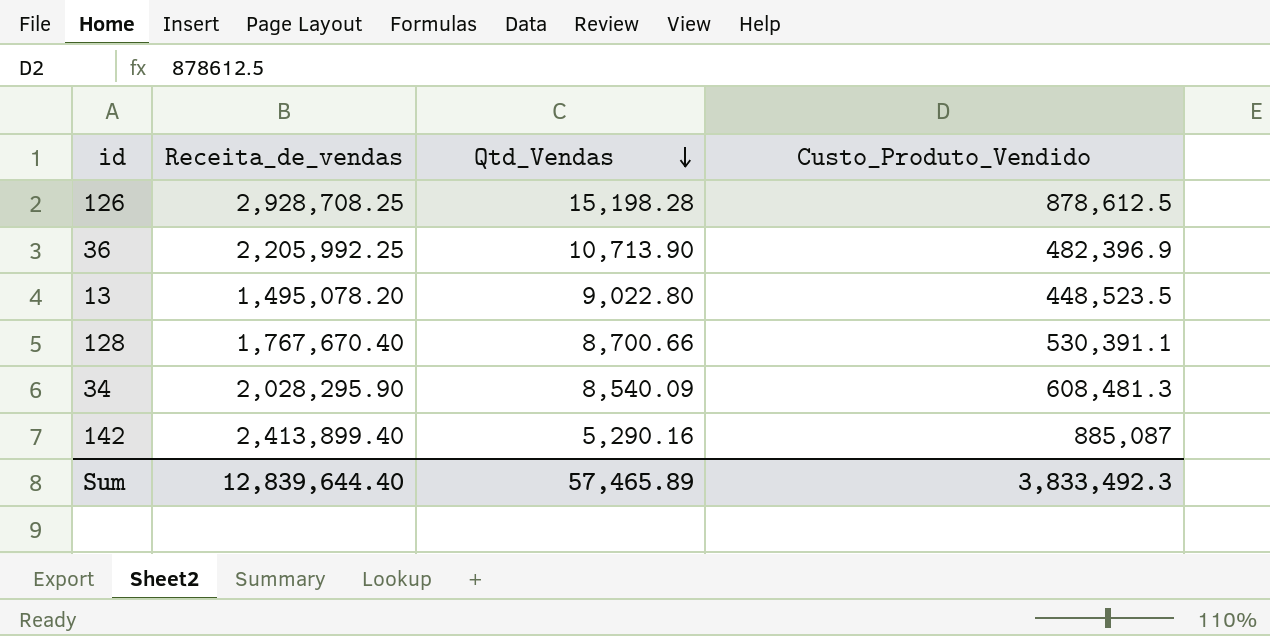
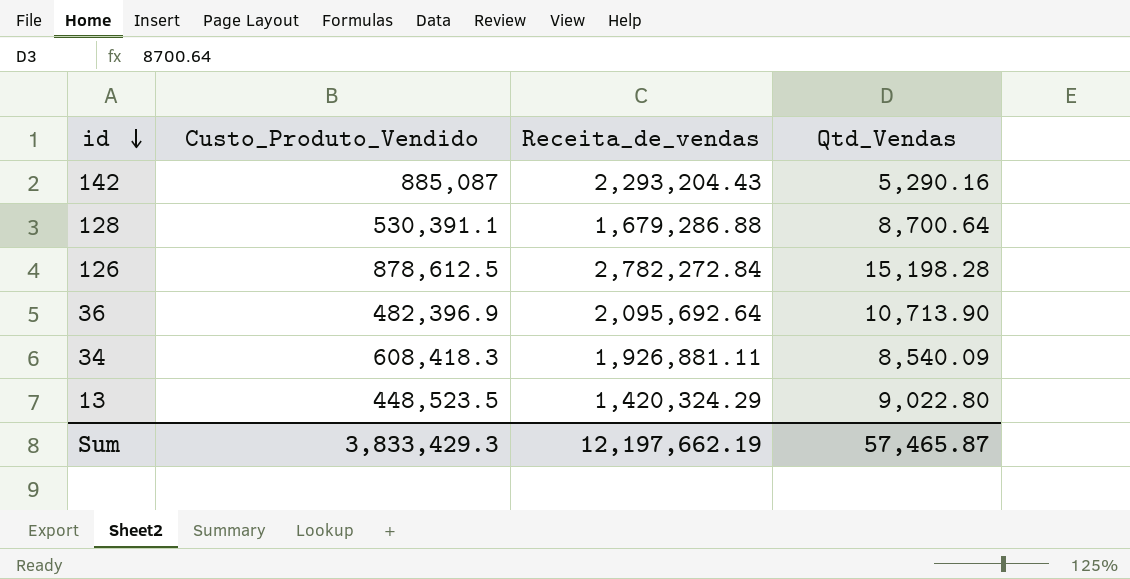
row order: Qtd_Vendas descending -> id descending
column Custo_Produto_Vendido | position: 4 -> 2
142 | Receita_de_vendas: 2,413,899.40 -> 2,293,204.43
128 | Receita_de_vendas: 1,767,670.40 -> 1,679,286.88
128 | Qtd_Vendas: 8,700.66 -> 8,700.64
126 | Receita_de_vendas: 2,928,708.25 -> 2,782,272.84
36 | Receita_de_vendas: 2,205,992.25 -> 2,095,692.64
34 | Custo_Produto_Vendido: 608,481.3 -> 608,418.3
34 | Receita_de_vendas: 2,028,295.90 -> 1,926,881.11
13 | Receita_de_vendas: 1,495,078.20 -> 1,420,324.29
Sum | Custo_Produto_Vendido: 3,833,492.3 -> 3,833,429.3
Sum | Receita_de_vendas: 12,839,644.40 -> 12,197,662.19
Sum | Qtd_Vendas: 57,465.89 -> 57,465.87

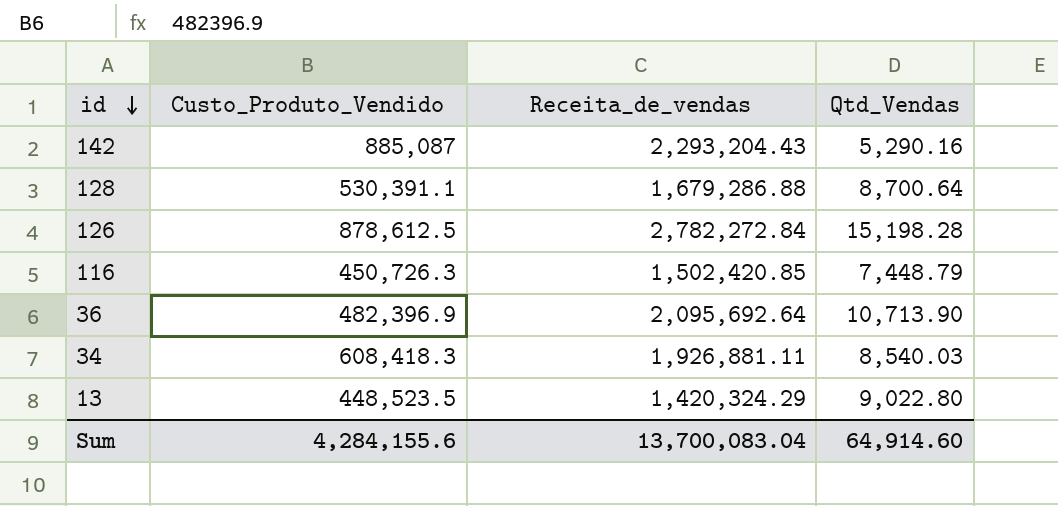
row 116: none -> 450,726.3 | 1,502,420.85 | 7,448.79
34 | Qtd_Vendas: 8,540.09 -> 8,540.03
Sum | Custo_Produto_Vendido: 3,833,429.3 -> 4,284,155.6
Sum | Receita_de_vendas: 12,197,662.19 -> 13,700,083.04
Sum | Qtd_Vendas: 57,465.87 -> 64,914.60

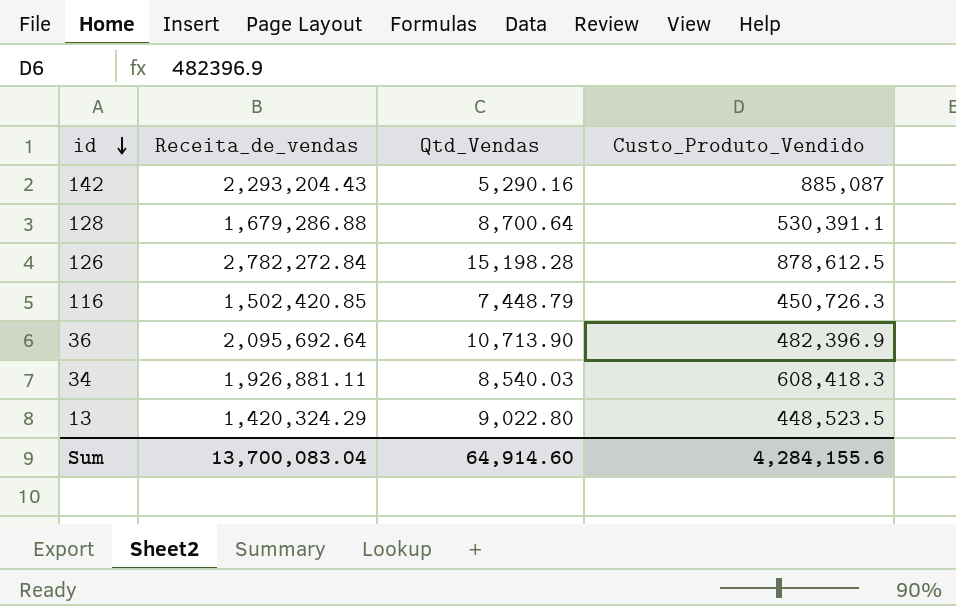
column Custo_Produto_Vendido | position: 2 -> 4

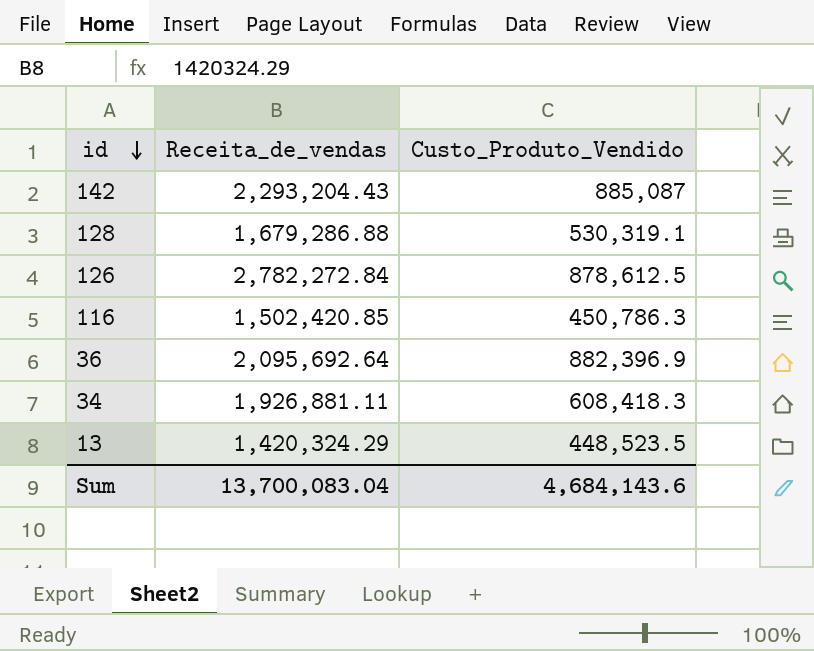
column Qtd_Vendas | position: 3 -> none
128 | Custo_Produto_Vendido: 530,391.1 -> 530,319.1
116 | Custo_Produto_Vendido: 450,726.3 -> 450,786.3
36 | Custo_Produto_Vendido: 482,396.9 -> 882,396.9
Sum | Custo_Produto_Vendido: 4,284,155.6 -> 4,684,143.6

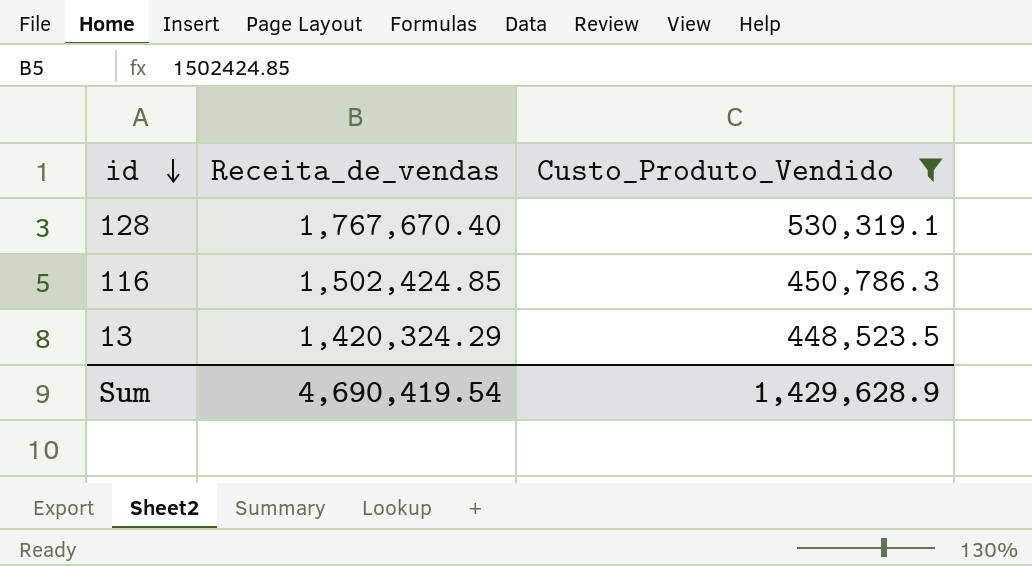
filter: none -> Custo_Produto_Vendido <= 530,319.1
128 | Receita_de_vendas: 1,679,286.88 -> 1,767,670.40
116 | Receita_de_vendas: 1,502,420.85 -> 1,502,424.85
Sum | Receita_de_vendas: 13,700,083.04 -> 4,690,419.54
Sum | Custo_Produto_Vendido: 4,684,143.6 -> 1,429,628.9

